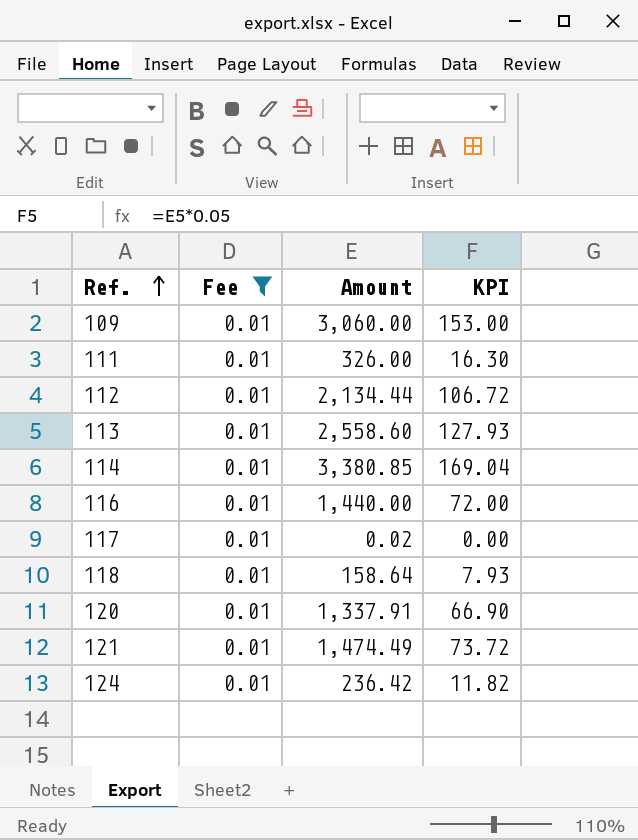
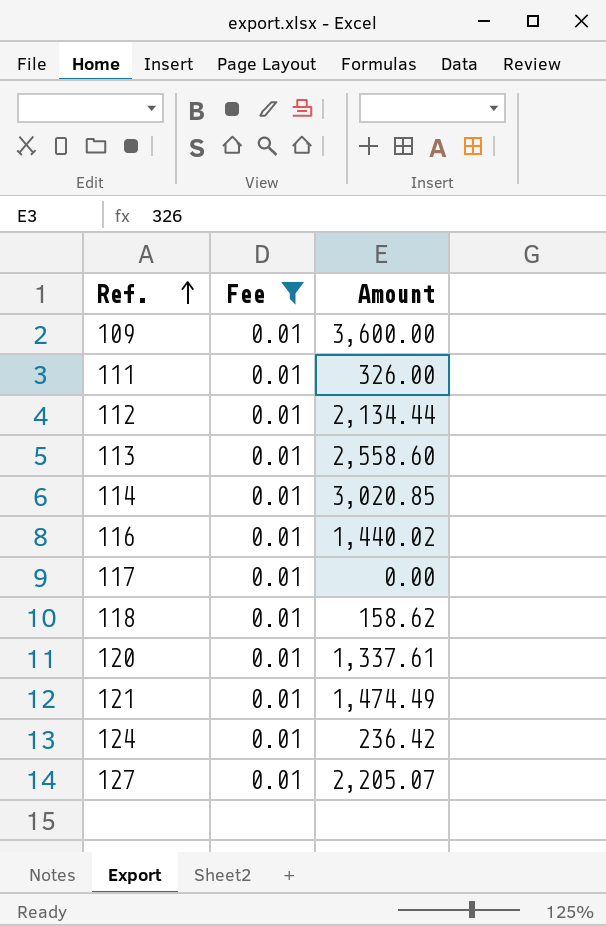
column KPI | formula: [Amount] * 0.05 -> none
109 | Amount: 3,060.00 -> 3,600.00
114 | Amount: 3,380.85 -> 3,020.85
116 | Amount: 1,440.00 -> 1,440.02
117 | Amount: 0.02 -> 0.00
118 | Amount: 158.64 -> 158.62
120 | Amount: 1,337.91 -> 1,337.61
row 127: none -> 0.01 | 2,205.07

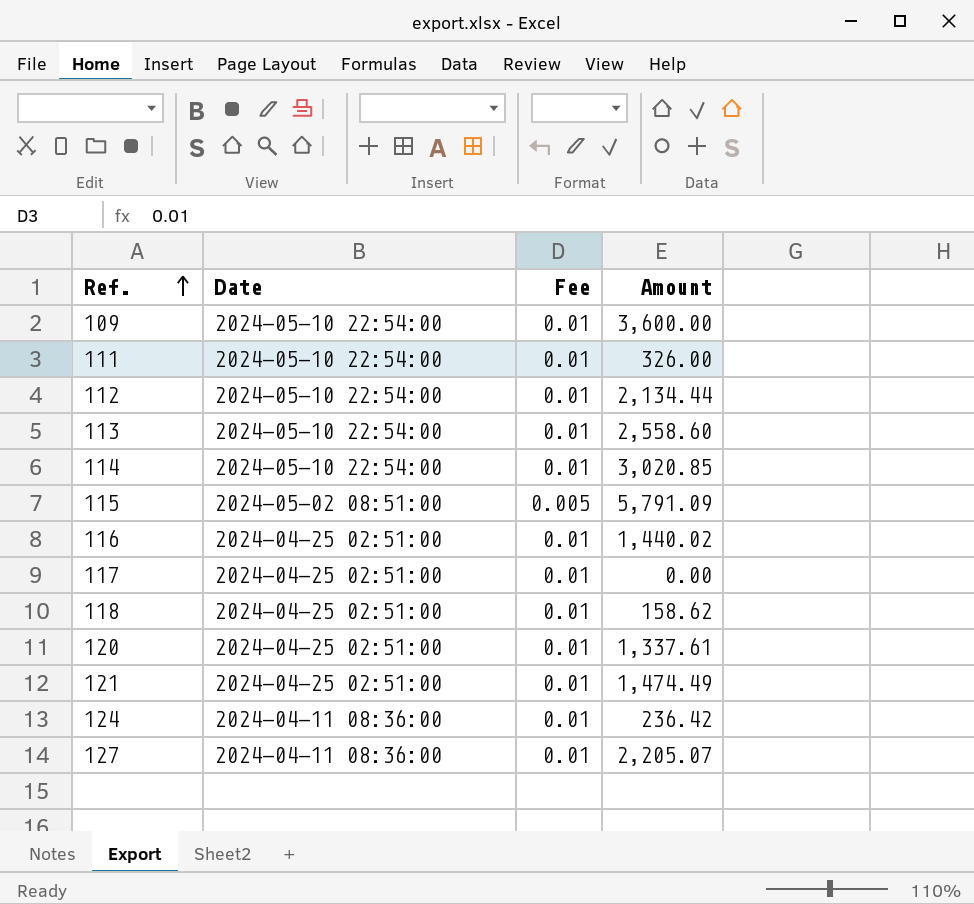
filter: Fee = 0.01 -> none
column Date | position: none -> 2

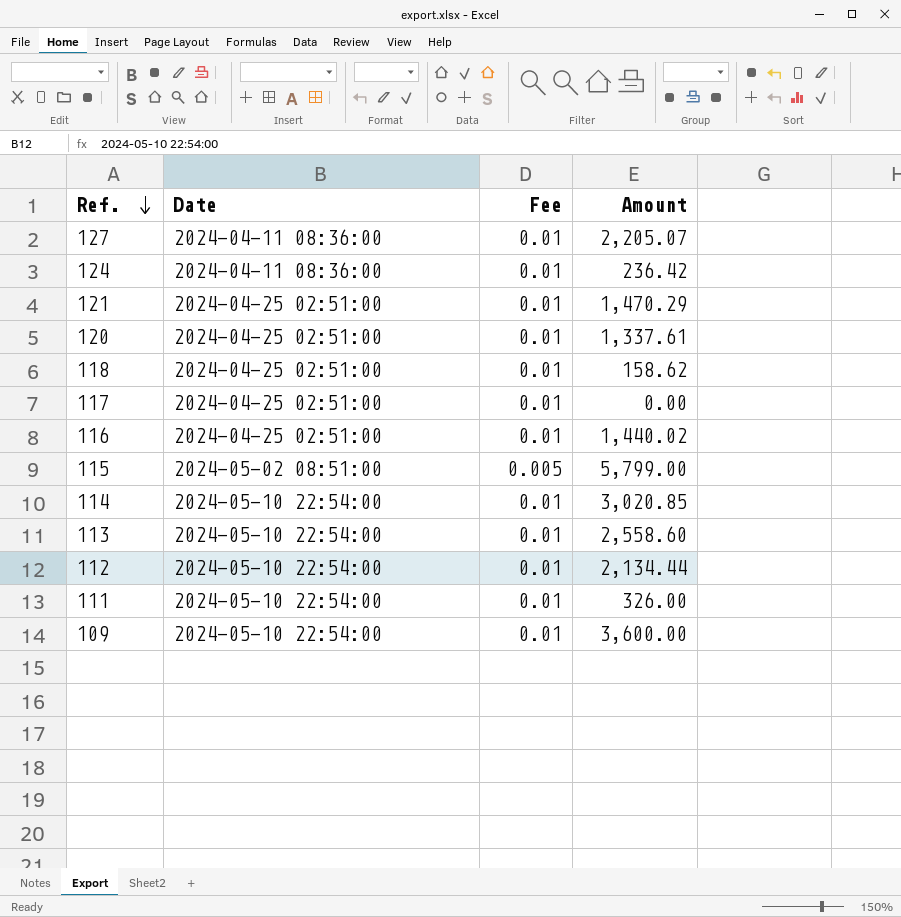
row order: Ref. ascending -> Ref. descending
121 | Amount: 1,474.49 -> 1,470.29
115 | Amount: 5,791.09 -> 5,799.00

